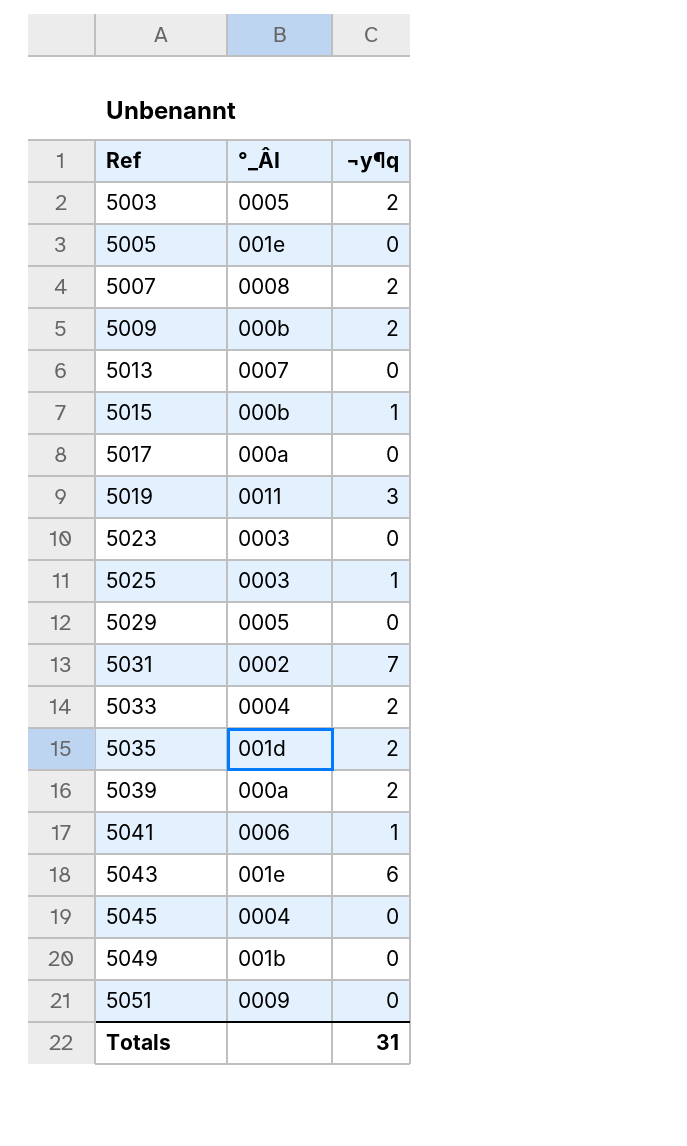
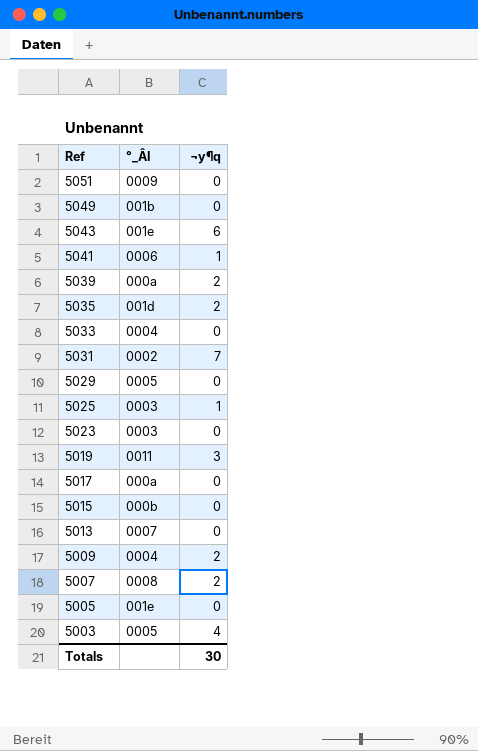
row order: Ref ascending -> Ref descending
row 5045: 0004 | 0 -> none
5033 | ¬y¶q: 2 -> 0
5015 | ¬y¶q: 1 -> 0
5009 | °_ÂI: 000b -> 0004
5003 | ¬y¶q: 2 -> 4
Totals | ¬y¶q: 31 -> 30

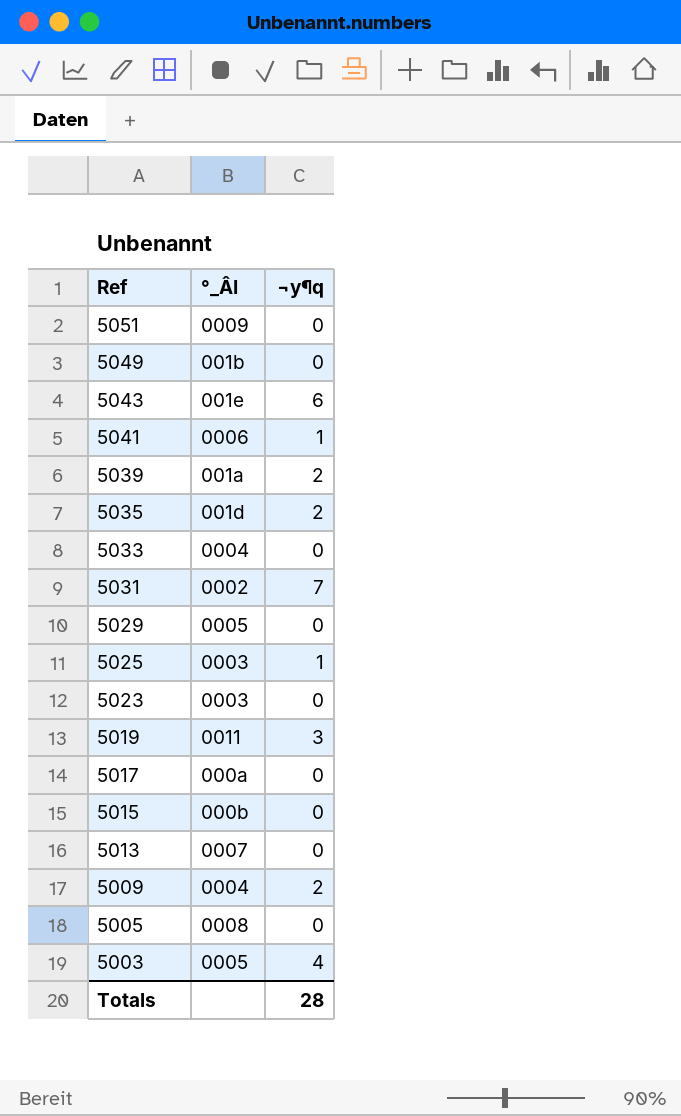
row 5007: 0008 | 2 -> none
5039 | °_ÂI: 000a -> 001a
5005 | °_ÂI: 001e -> 0008
Totals | ¬y¶q: 30 -> 28

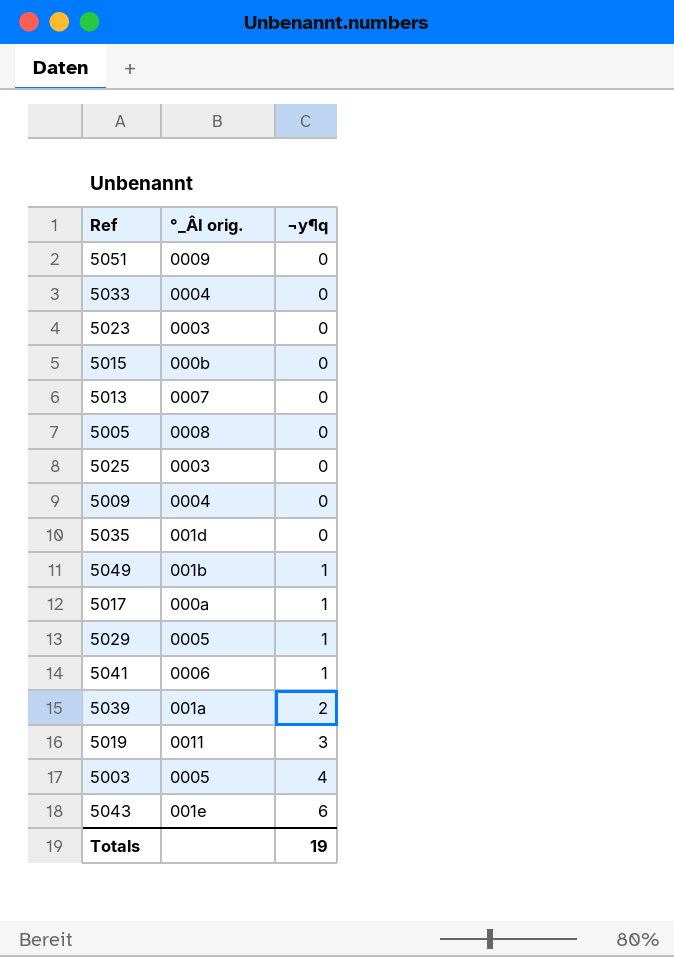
row order: Ref descending -> ¬y¶q ascending
column name: °_ÂI -> °_ÂI orig.
row 5031: 0002 | 7 -> none
5025 | ¬y¶q: 1 -> 0
5009 | ¬y¶q: 2 -> 0
5035 | ¬y¶q: 2 -> 0
5049 | ¬y¶q: 0 -> 1
5017 | ¬y¶q: 0 -> 1
5029 | ¬y¶q: 0 -> 1
Totals | ¬y¶q: 28 -> 19

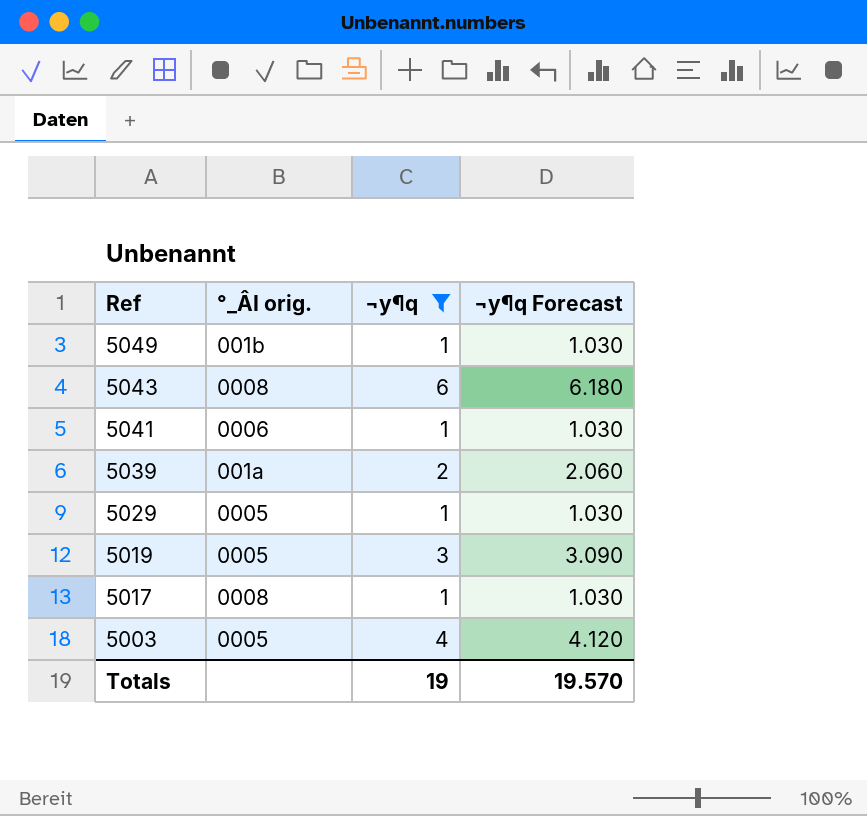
filter: none -> ¬y¶q != 0
row order: ¬y¶q ascending -> Ref descending
column ¬y¶q Forecast | formula: none -> [¬y¶q] * 1.03
5043 | °_ÂI orig.: 001e -> 0008
5019 | °_ÂI orig.: 0011 -> 0005
5017 | °_ÂI orig.: 000a -> 0008

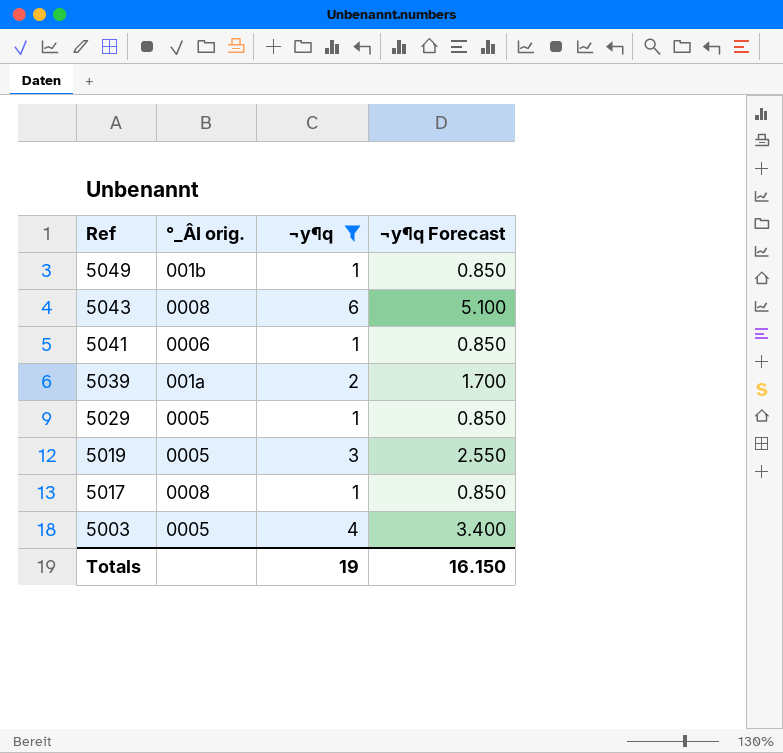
column ¬y¶q Forecast | formula: [¬y¶q] * 1.03 -> [¬y¶q] * 0.85
Totals | ¬y¶q Forecast: 19.570 -> 16.150

